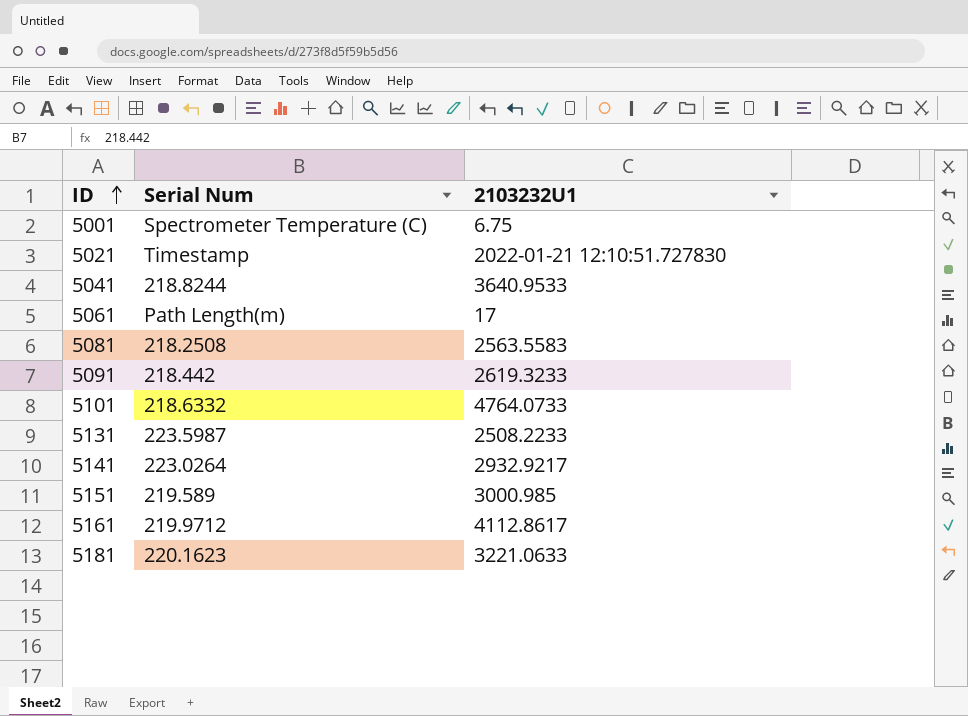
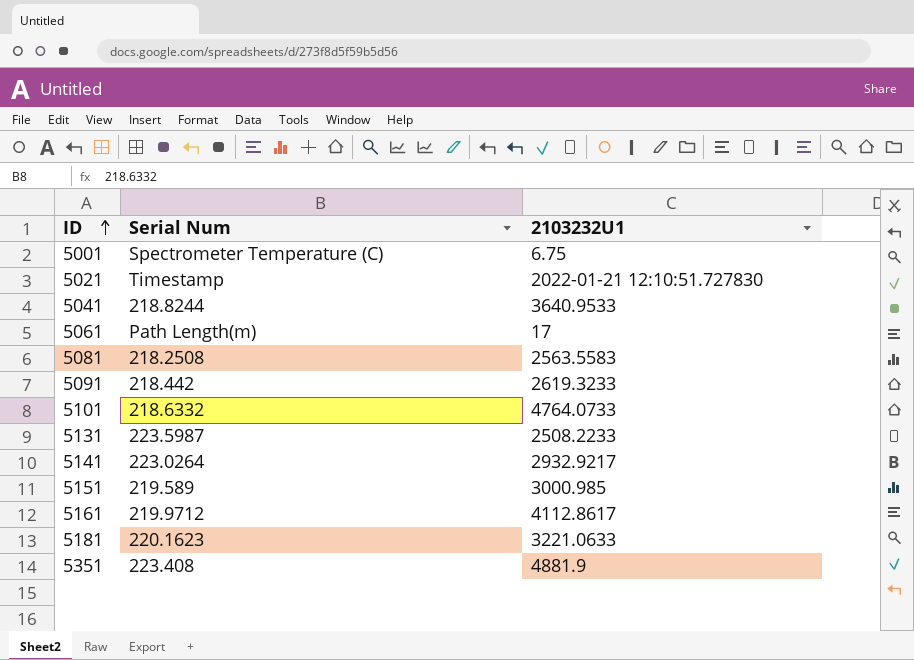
row 5351: none -> 223.408 | 4881.9

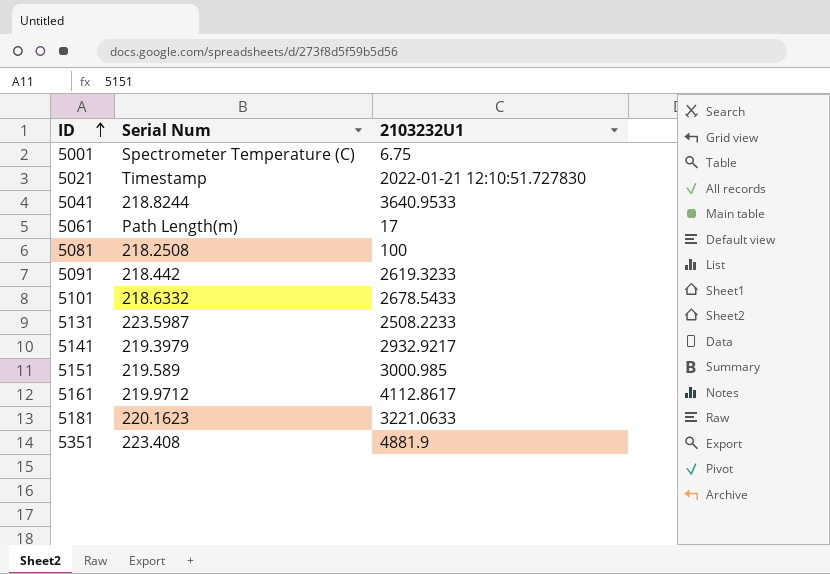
5081 | 2103232U1: 2563.5583 -> 100
5101 | 2103232U1: 4764.0733 -> 2678.5433
5141 | Serial Num: 223.0264 -> 219.3979

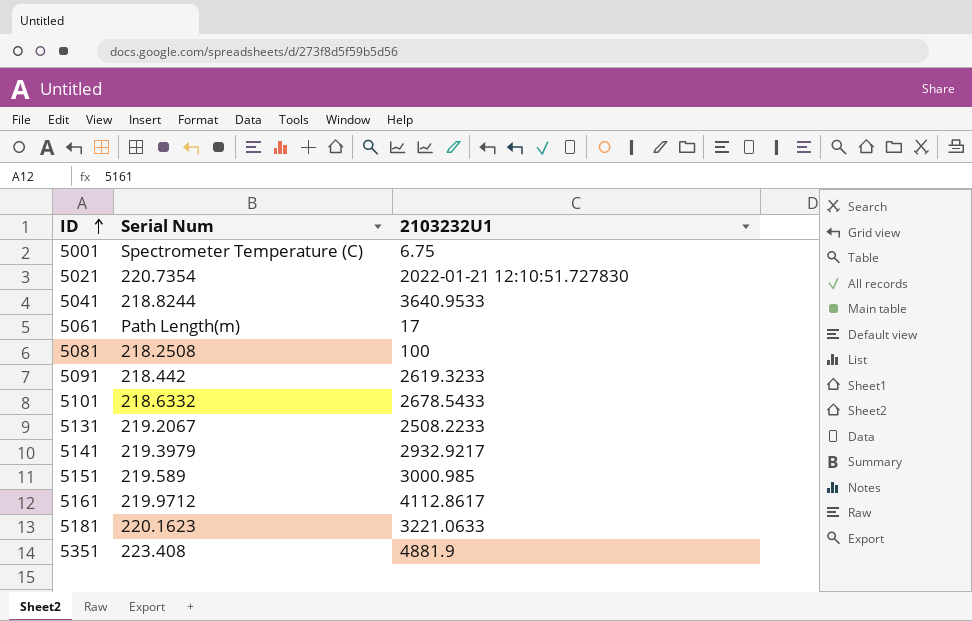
5021 | Serial Num: Timestamp -> 220.7354
5131 | Serial Num: 223.5987 -> 219.2067

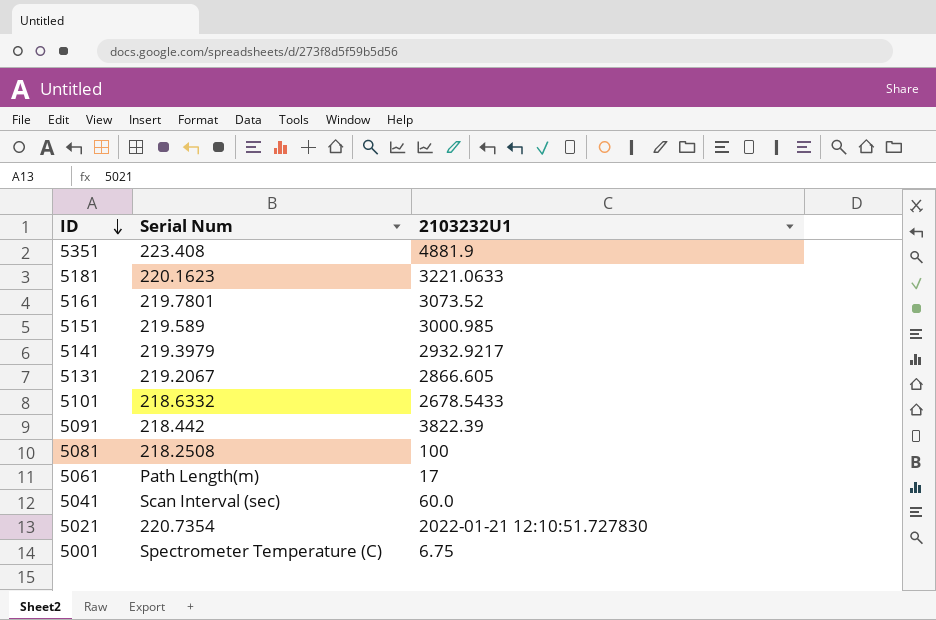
row order: ID ascending -> ID descending
5161 | Serial Num: 219.9712 -> 219.7801
5161 | 2103232U1: 4112.8617 -> 3073.52
5131 | 2103232U1: 2508.2233 -> 2866.605
5091 | 2103232U1: 2619.3233 -> 3822.39
5041 | Serial Num: 218.8244 -> Scan Interval (sec)
5041 | 2103232U1: 3640.9533 -> 60.0

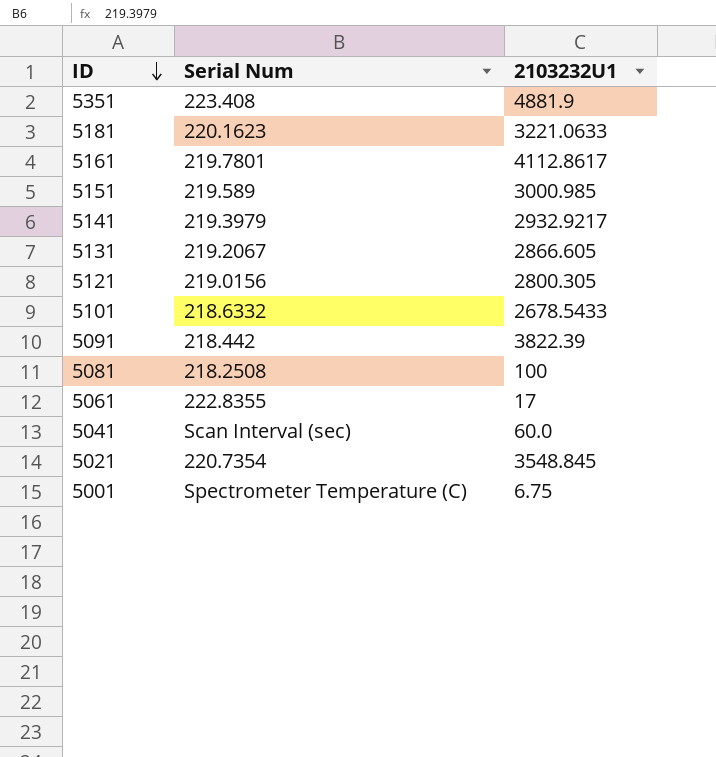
5161 | 2103232U1: 3073.52 -> 4112.8617
row 5121: none -> 219.0156 | 2800.305
5061 | Serial Num: Path Length(m) -> 222.8355
5021 | 2103232U1: 2022-01-21 12:10:51.727830 -> 3548.845

